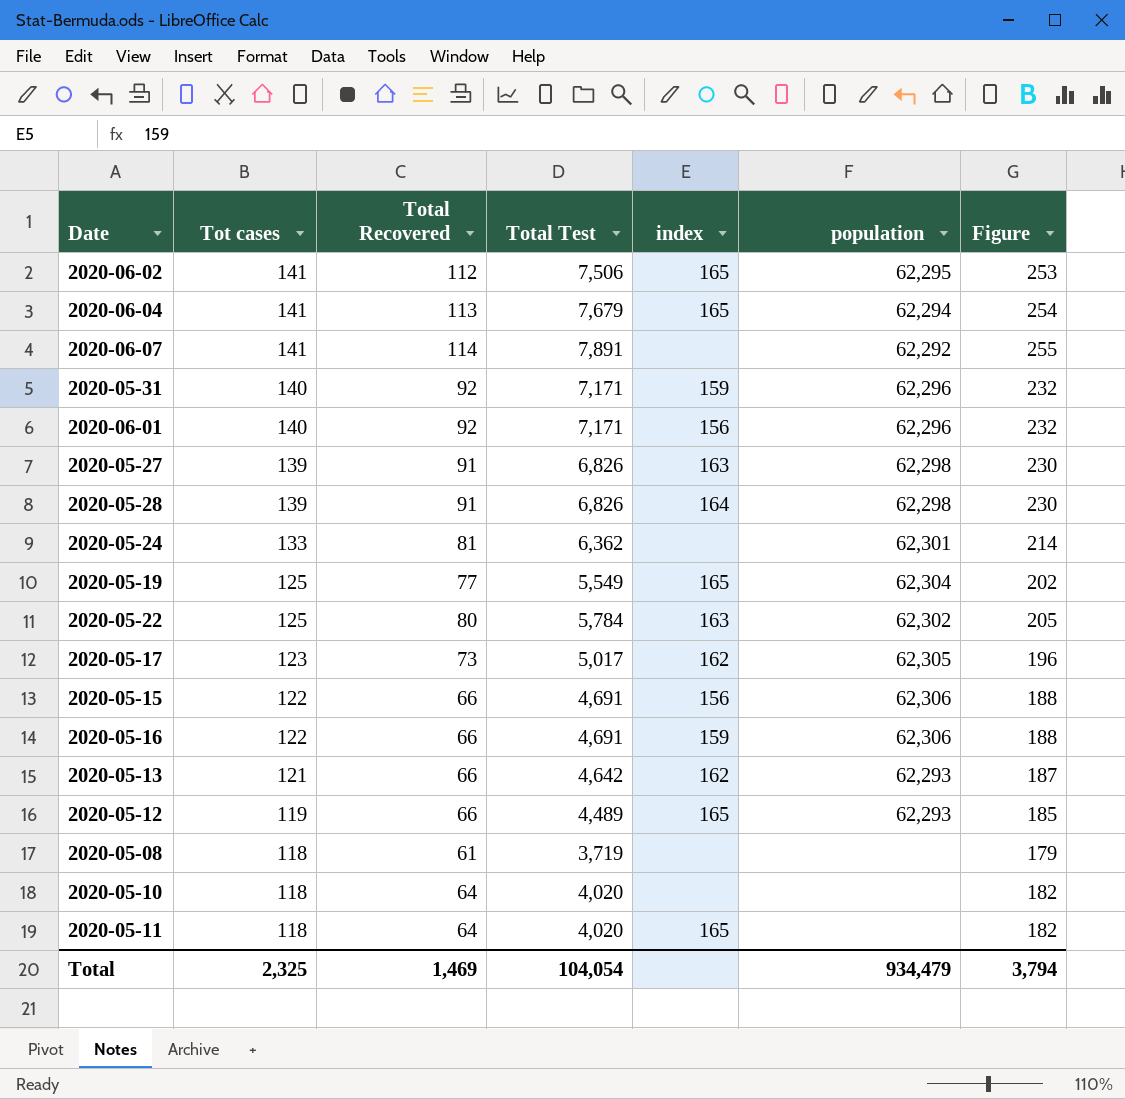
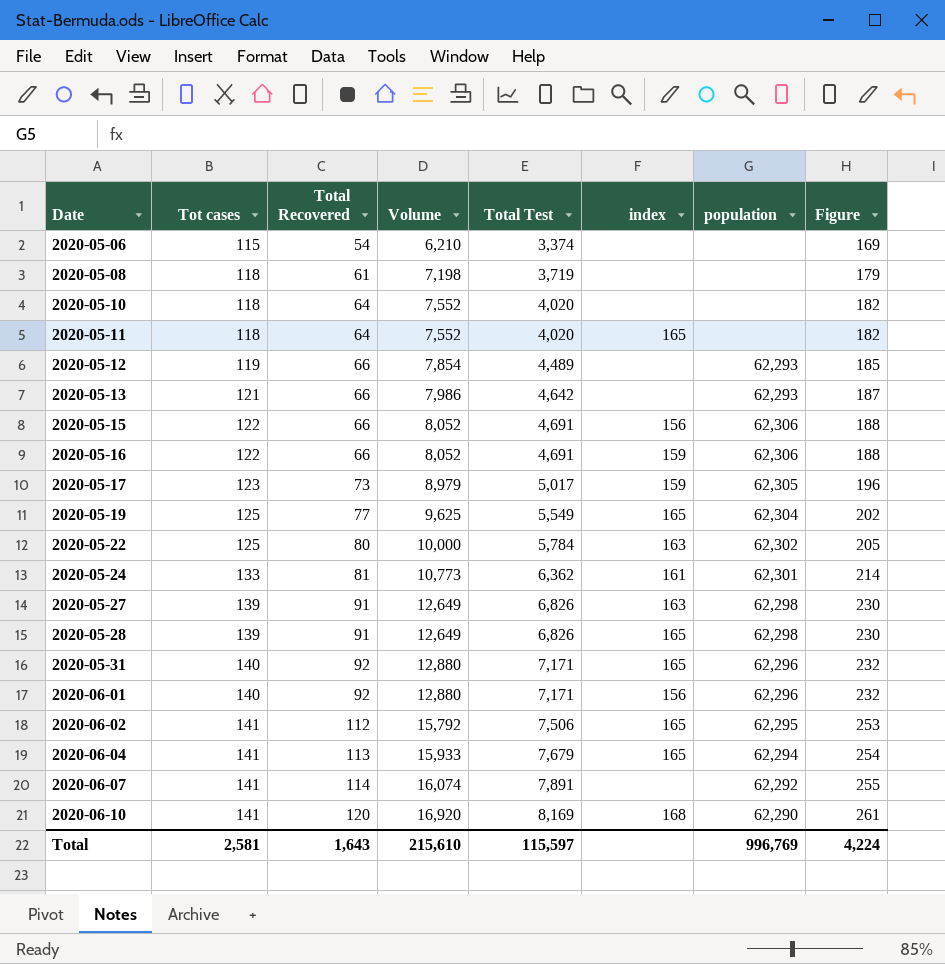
row order: Tot cases descending -> Date ascending
column Volume | formula: none -> [Tot cases] * [Total Recovered]
row 2020-05-06: none -> 115 | 54 | 6,210 | 3,374 | none | none | 169
2020-05-12 | index: 165 -> none
2020-05-13 | index: 162 -> none
2020-05-17 | index: 162 -> 159
2020-05-24 | index: none -> 161
2020-05-28 | index: 164 -> 165
2020-05-31 | index: 159 -> 165
row 2020-06-10: none -> 141 | 120 | 16,920 | 8,169 | 168 | 62,290 | 261
Total | Tot cases: 2,325 -> 2,581
Total | Total Recovered: 1,469 -> 1,643
Total | Total Test: 104,054 -> 115,597
Total | population: 934,479 -> 996,769
Total | Figure: 3,794 -> 4,224

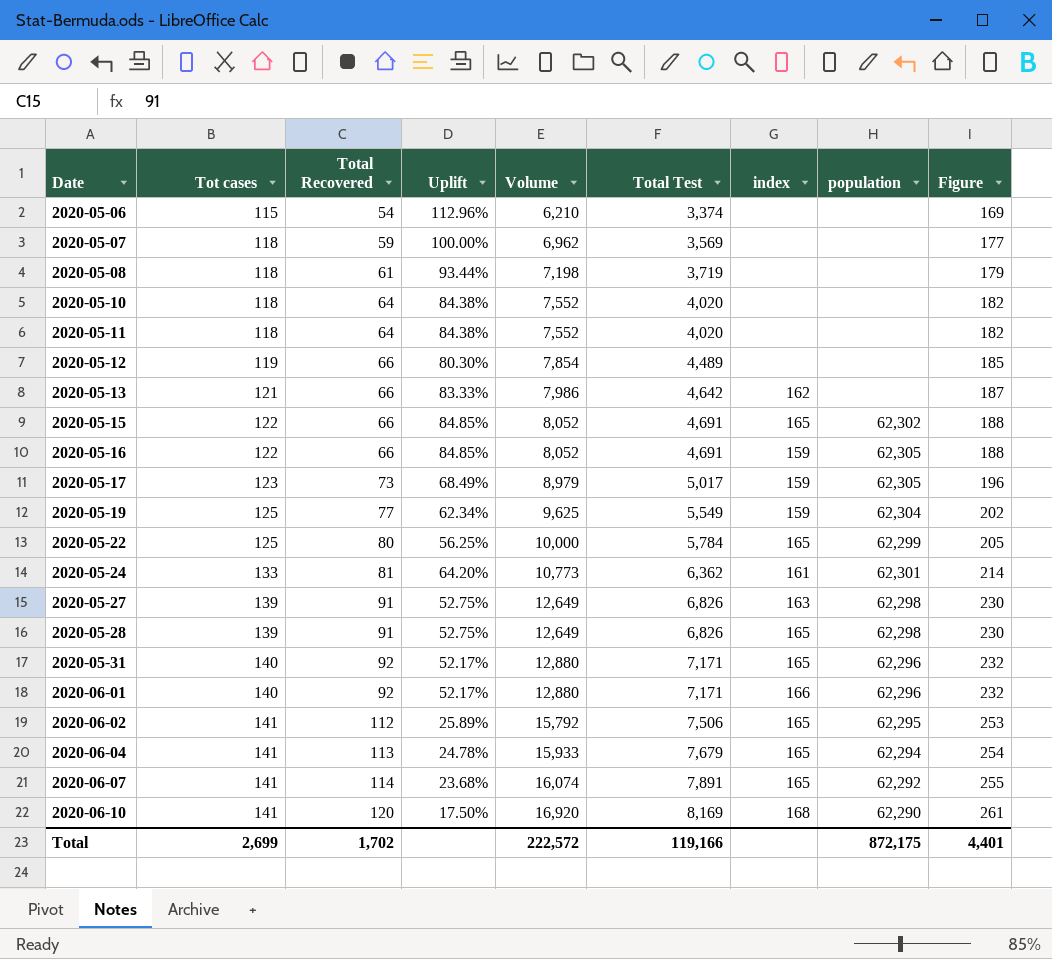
column Uplift | formula: none -> ([Tot cases] - [Total Recovered]) / [Total Recovered]
row 2020-05-07: none -> 118 | 59 | 100.00% | 6,962 | 3,569 | none | none | 177
2020-05-11 | index: 165 -> none
2020-05-12 | population: 62,293 -> none
2020-05-13 | index: none -> 162
2020-05-13 | population: 62,293 -> none
2020-05-15 | index: 156 -> 165
2020-05-15 | population: 62,306 -> 62,302
2020-05-16 | population: 62,306 -> 62,305
2020-05-19 | index: 165 -> 159
2020-05-22 | index: 163 -> 165
2020-05-22 | population: 62,302 -> 62,299
2020-06-01 | index: 156 -> 166
2020-06-07 | index: none -> 165
Total | Tot cases: 2,581 -> 2,699
Total | Total Recovered: 1,643 -> 1,702
Total | Volume: 215,610 -> 222,572
Total | Total Test: 115,597 -> 119,166
Total | population: 996,769 -> 872,175
Total | Figure: 4,224 -> 4,401

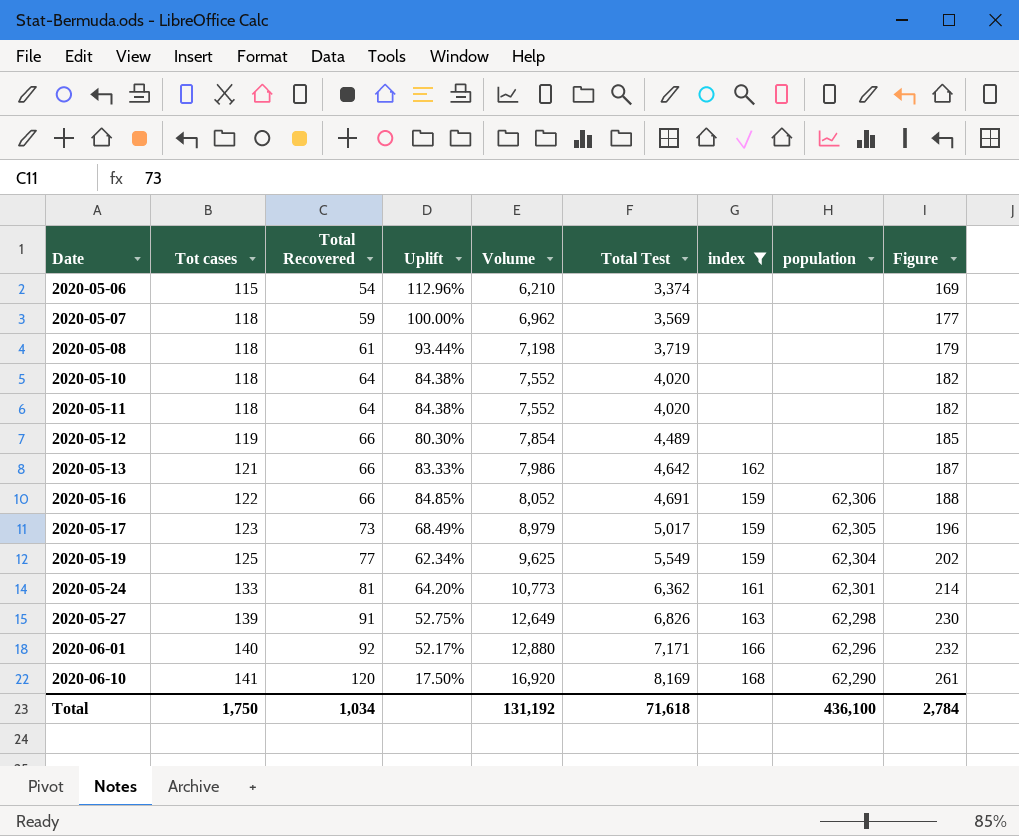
filter: none -> index != 165
2020-05-16 | population: 62,305 -> 62,306
Total | Tot cases: 2,699 -> 1,750
Total | Total Recovered: 1,702 -> 1,034
Total | Volume: 222,572 -> 131,192
Total | Total Test: 119,166 -> 71,618
Total | population: 872,175 -> 436,100
Total | Figure: 4,401 -> 2,784

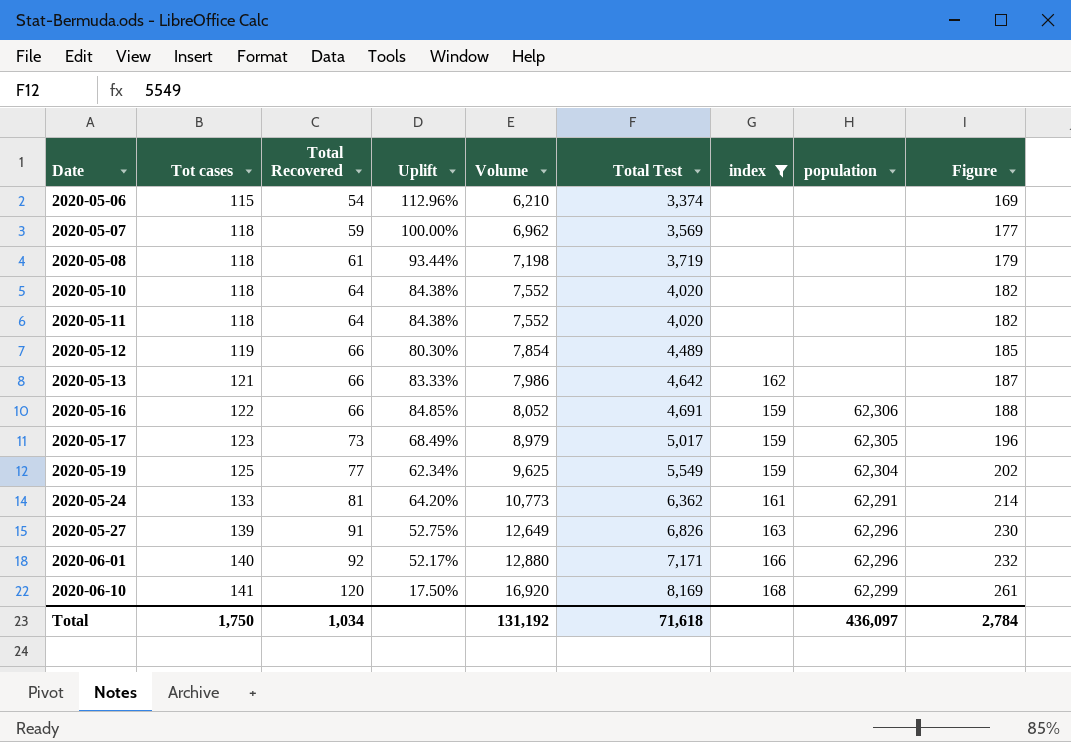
2020-05-24 | population: 62,301 -> 62,291
2020-05-27 | population: 62,298 -> 62,296
2020-06-10 | population: 62,290 -> 62,299
Total | population: 436,100 -> 436,097

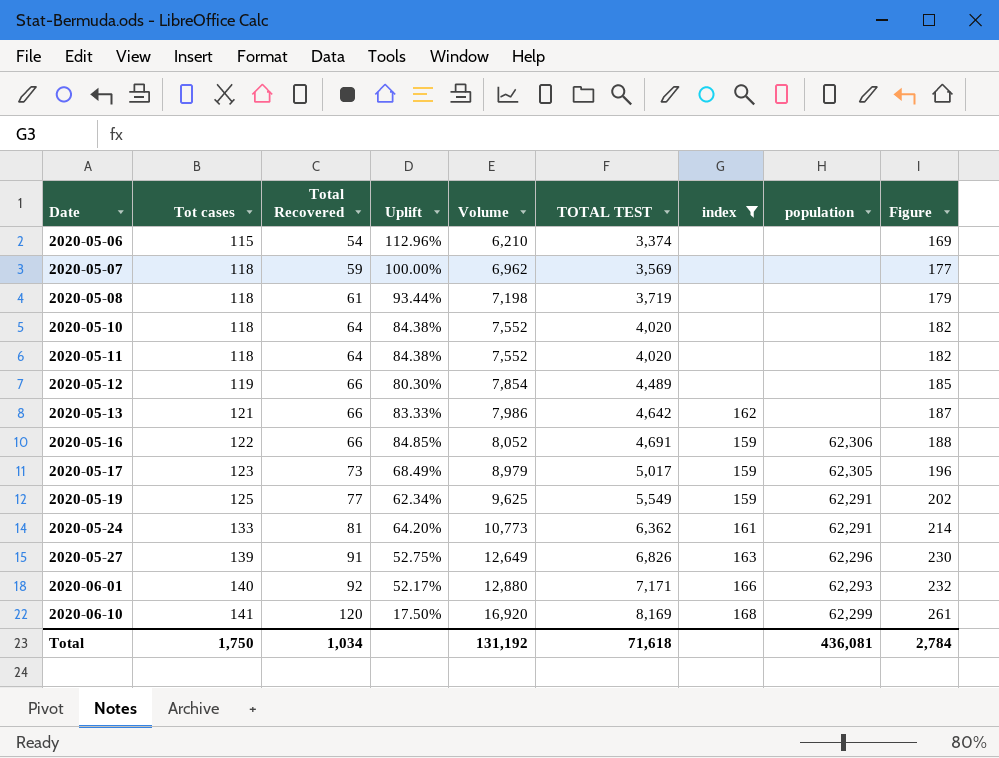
column name: Total Test -> TOTAL TEST
2020-05-19 | population: 62,304 -> 62,291
2020-06-01 | population: 62,296 -> 62,293
Total | population: 436,097 -> 436,081

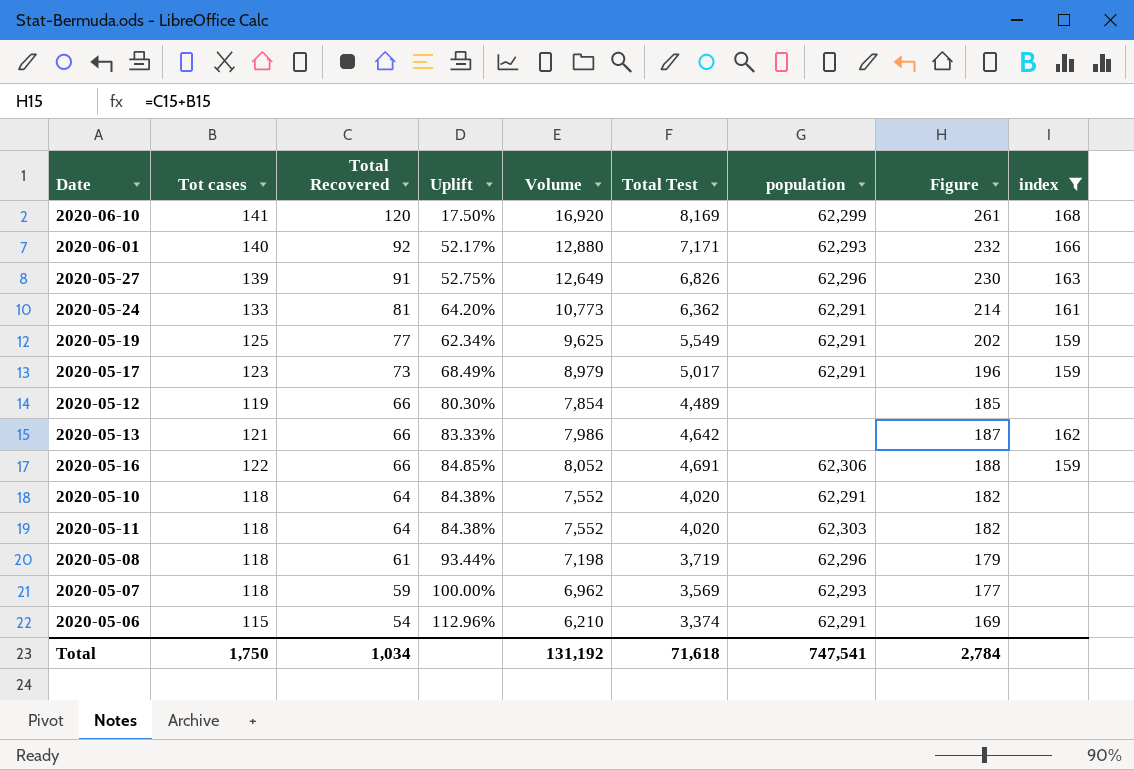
row order: Date ascending -> Total Recovered descending
column name: TOTAL TEST -> Total Test
column index | position: 7 -> 9
2020-05-17 | population: 62,305 -> 62,291
2020-05-10 | population: none -> 62,291
2020-05-11 | population: none -> 62,303
2020-05-08 | population: none -> 62,296
2020-05-07 | population: none -> 62,293
2020-05-06 | population: none -> 62,291
Total | population: 436,081 -> 747,541

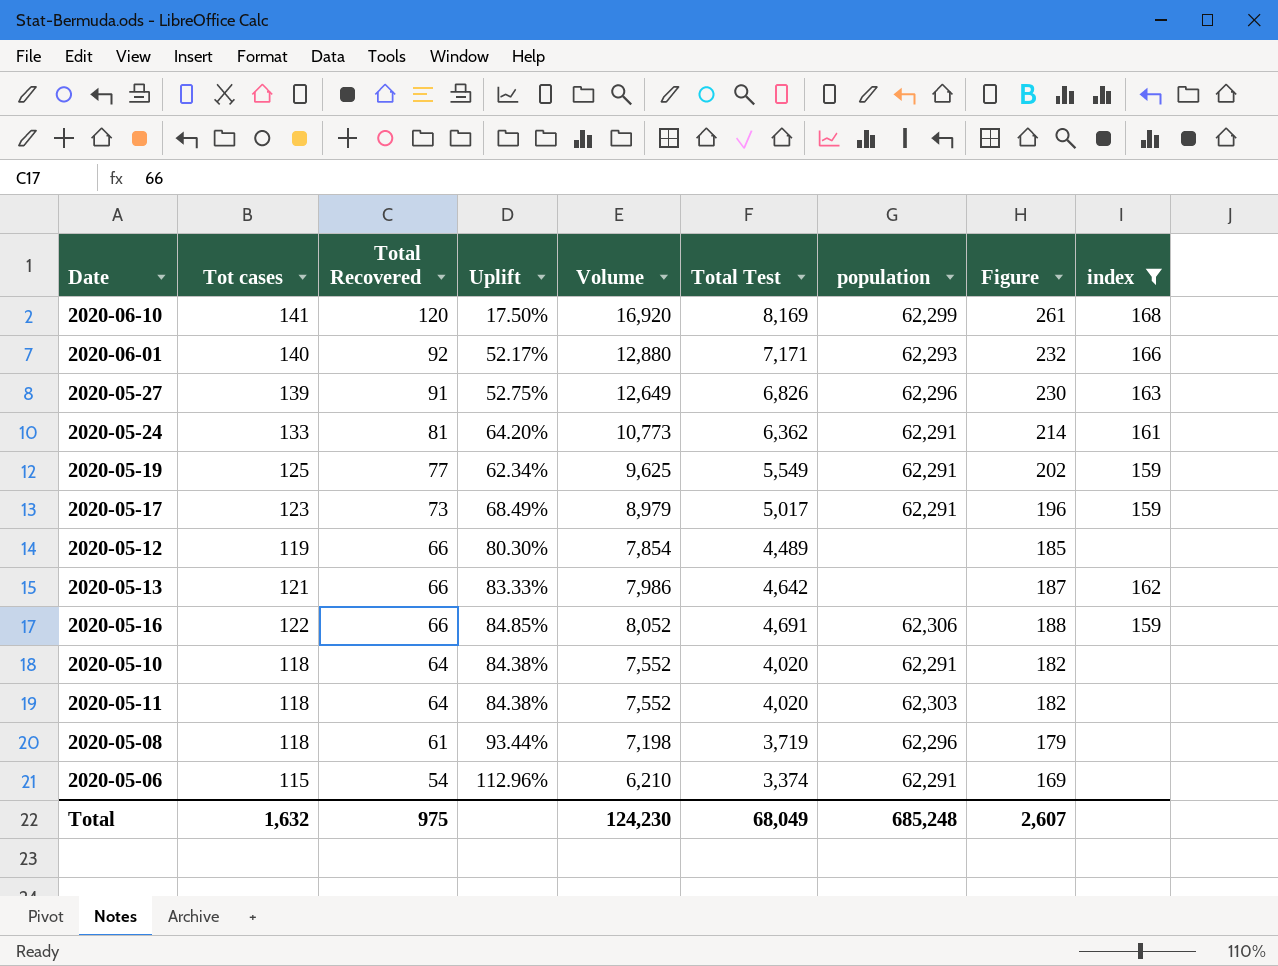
row 2020-05-07: 118 | 59 | 100.00% | 6,962 | 3,569 | 62,293 | 177 | none -> none
Total | Tot cases: 1,750 -> 1,632
Total | Total Recovered: 1,034 -> 975
Total | Volume: 131,192 -> 124,230
Total | Total Test: 71,618 -> 68,049
Total | population: 747,541 -> 685,248
Total | Figure: 2,784 -> 2,607

